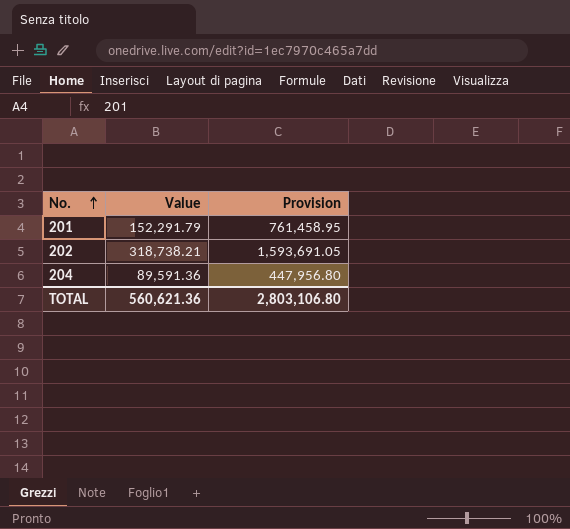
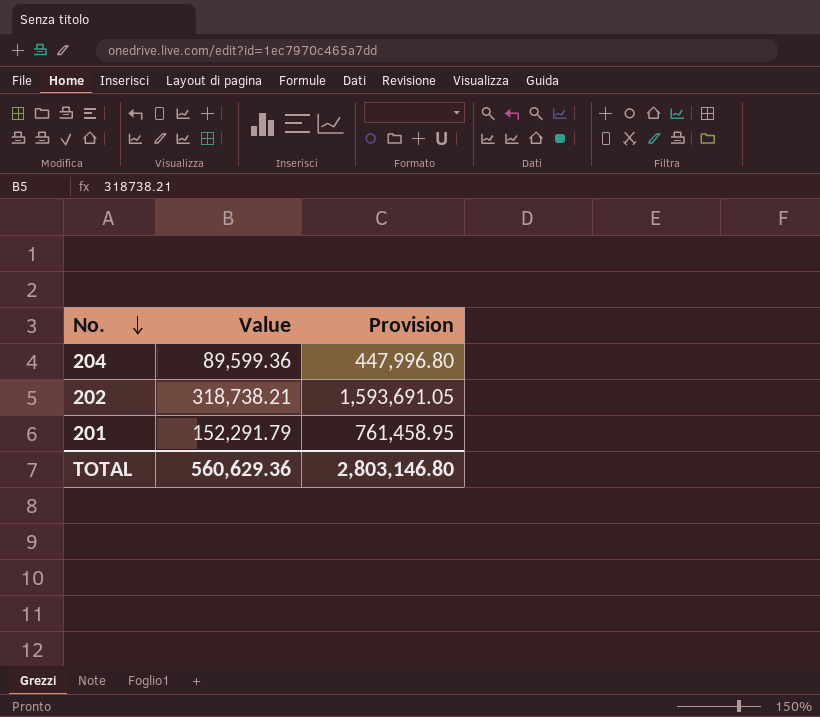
row order: No. ascending -> No. descending
204 | Value: 89,591.36 -> 89,599.36
204 | Provision: 447,956.80 -> 447,996.80
TOTAL | Value: 560,621.36 -> 560,629.36
TOTAL | Provision: 2,803,106.80 -> 2,803,146.80

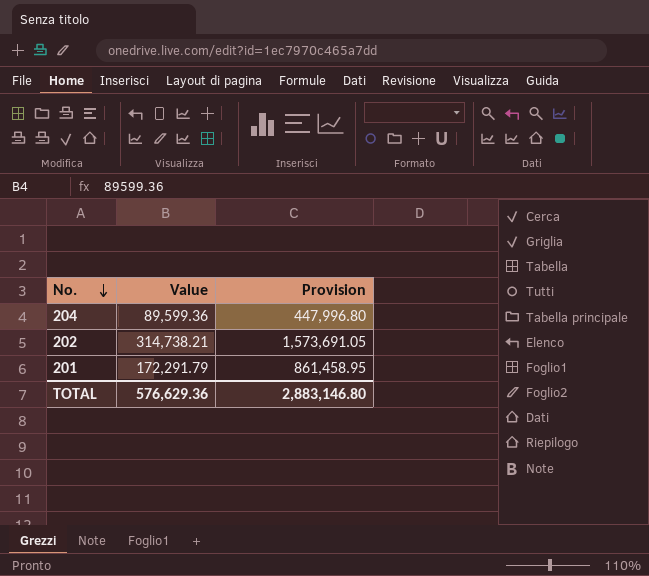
202 | Value: 318,738.21 -> 314,738.21
202 | Provision: 1,593,691.05 -> 1,573,691.05
201 | Value: 152,291.79 -> 172,291.79
201 | Provision: 761,458.95 -> 861,458.95
TOTAL | Value: 560,629.36 -> 576,629.36
TOTAL | Provision: 2,803,146.80 -> 2,883,146.80

